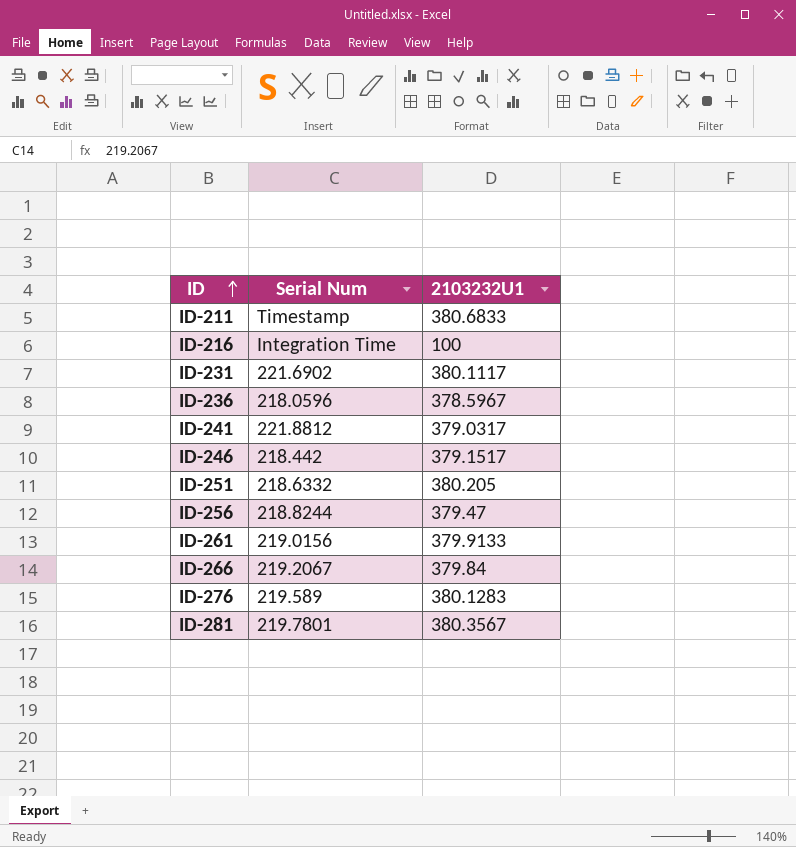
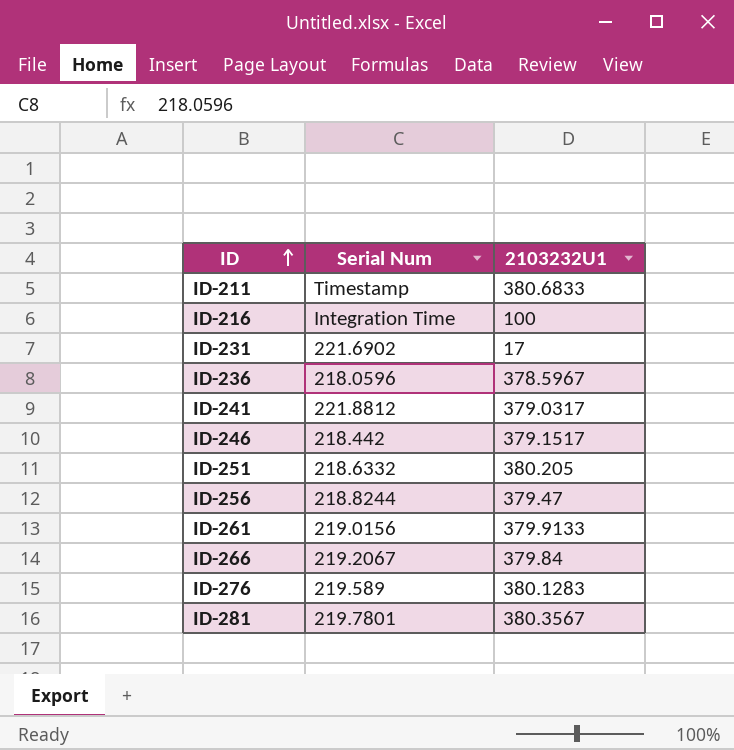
ID-231 | 2103232U1: 380.1117 -> 17

